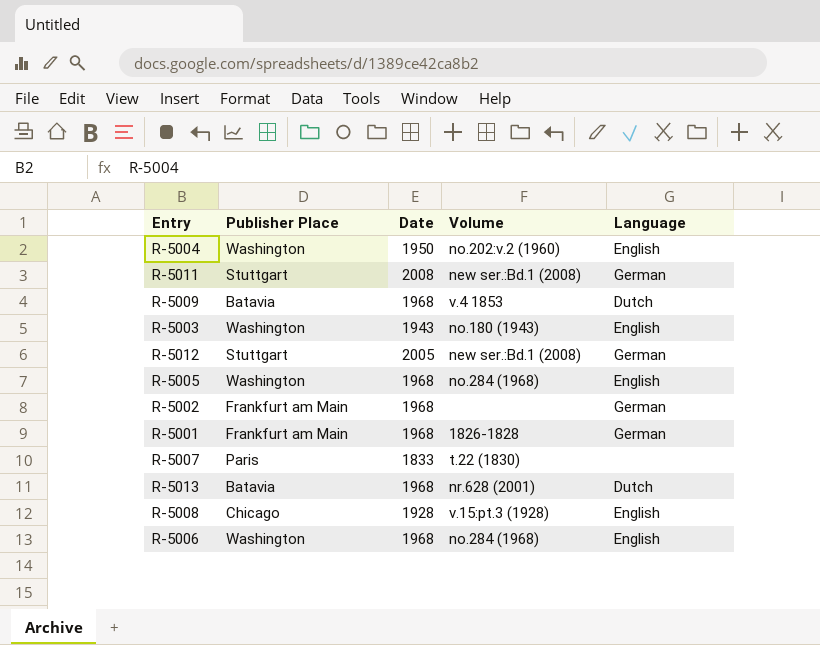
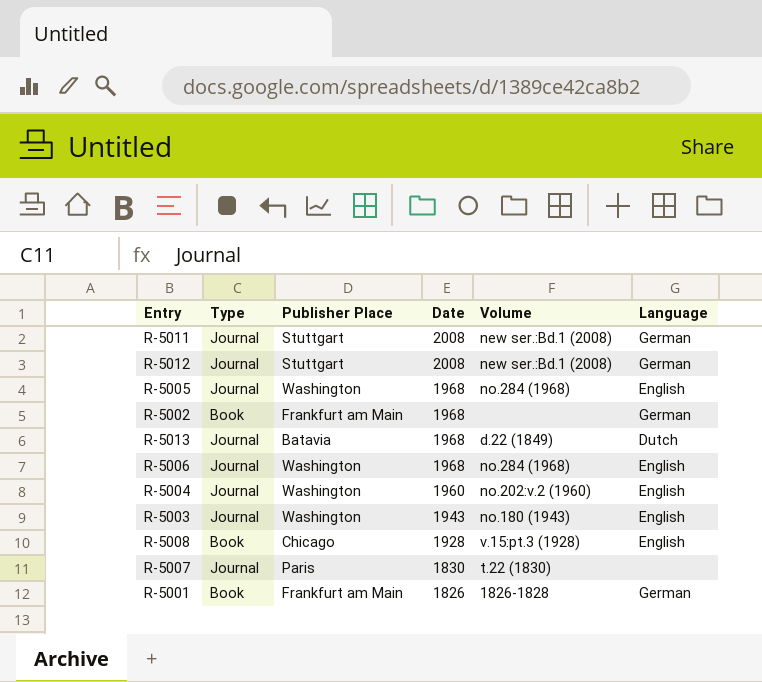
row order: none -> Date descending
column Type | position: none -> 2
row R-5009: Batavia | 1968 | v.4 1853 | Dutch -> none
R-5012 | Date: 2005 -> 2008
R-5013 | Volume: nr.628 (2001) -> d.22 (1849)
R-5004 | Date: 1950 -> 1960
R-5007 | Date: 1833 -> 1830
R-5001 | Date: 1968 -> 1826

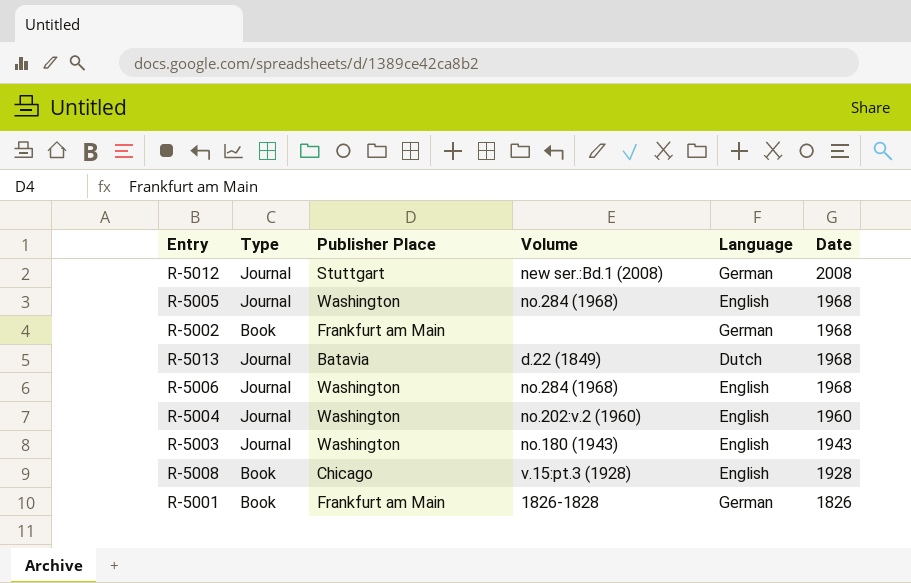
column Date | position: 4 -> 6
row R-5011: Journal | Stuttgart | 2008 | new ser.:Bd.1 (2008) | German -> none
row R-5007: Journal | Paris | 1830 | t.22 (1830) | none -> none

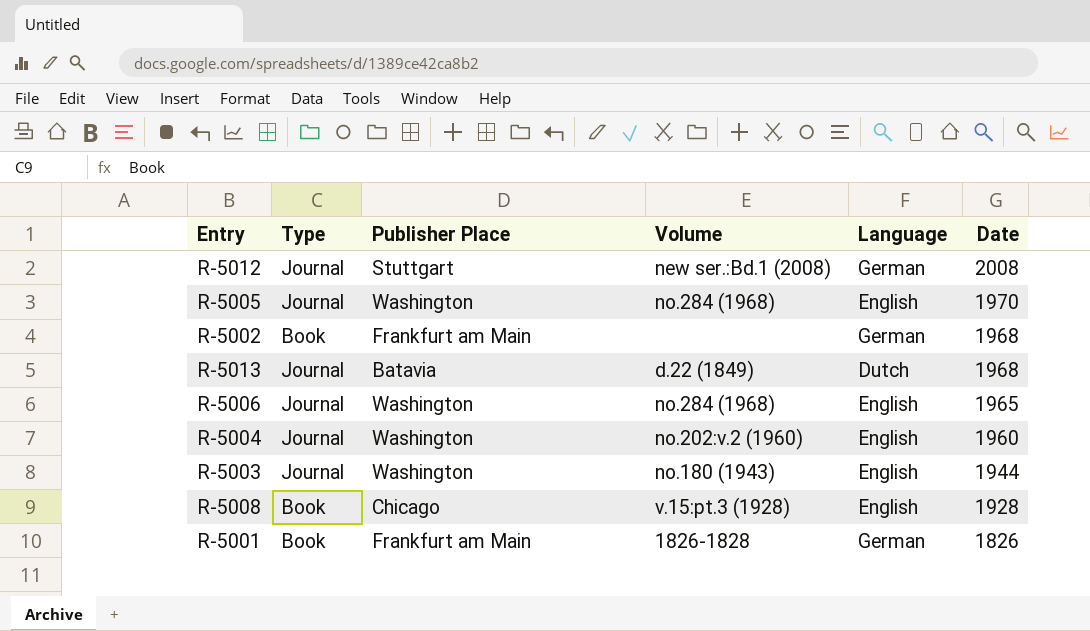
R-5005 | Date: 1968 -> 1970
R-5006 | Date: 1968 -> 1965
R-5003 | Date: 1943 -> 1944

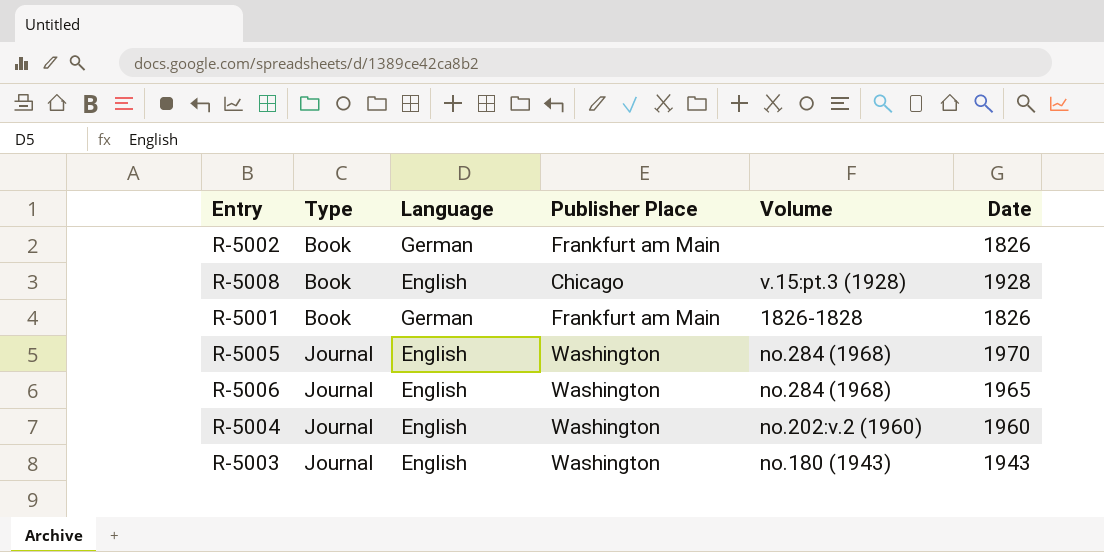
row order: Date descending -> Type ascending
column Language | position: 5 -> 3
row R-5012: Journal | Stuttgart | new ser.:Bd.1 (2008) | German | 2008 -> none
row R-5013: Journal | Batavia | d.22 (1849) | Dutch | 1968 -> none
R-5002 | Date: 1968 -> 1826
R-5003 | Date: 1944 -> 1943

